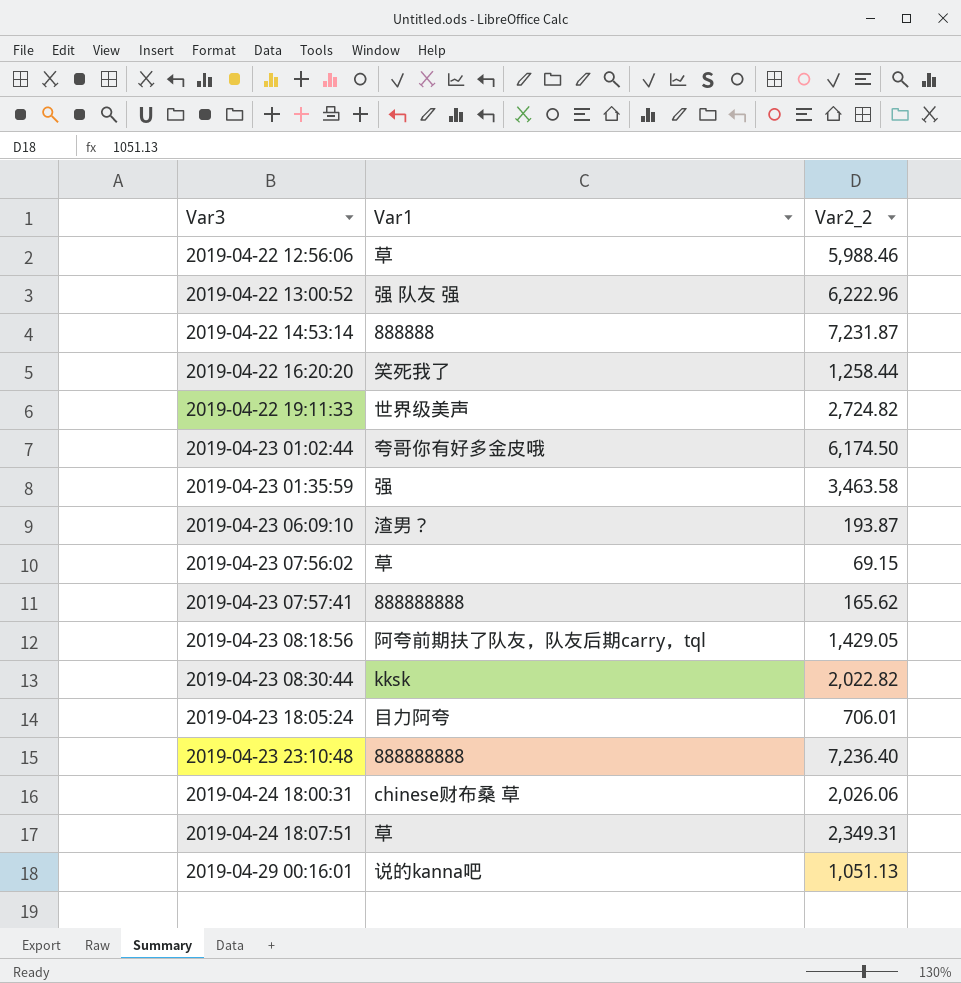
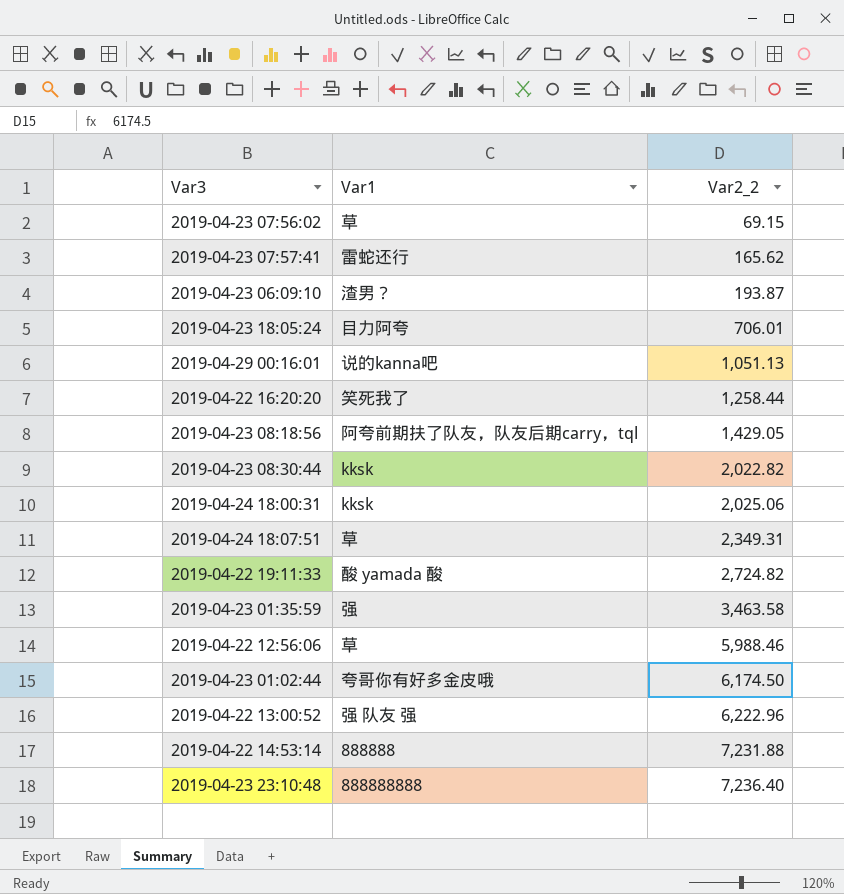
row order: Var3 ascending -> Var2_2 ascending
2019-04-23 07:57:41 | Var1: 888888888 -> 雷蛇还行
2019-04-24 18:00:31 | Var1: chinese财布桑 草 -> kksk
2019-04-24 18:00:31 | Var2_2: 2,026.06 -> 2,025.06
2019-04-22 19:11:33 | Var1: 世界级美声 -> 酸 yamada 酸
2019-04-22 14:53:14 | Var2_2: 7,231.87 -> 7,231.88

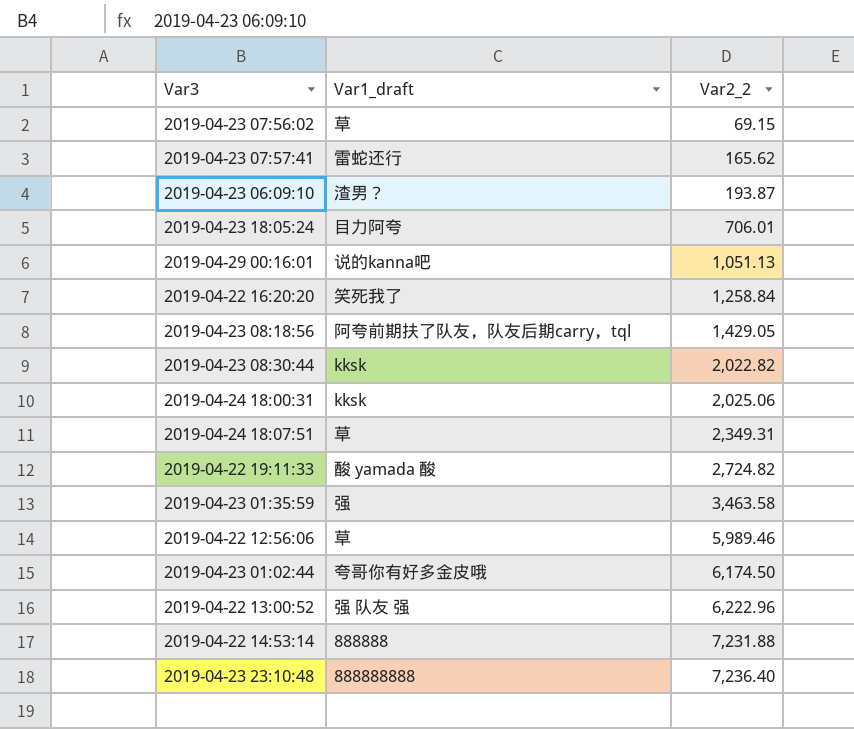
column name: Var1 -> Var1_draft
2019-04-22 16:20:20 | Var2_2: 1,258.44 -> 1,258.84
2019-04-22 12:56:06 | Var2_2: 5,988.46 -> 5,989.46

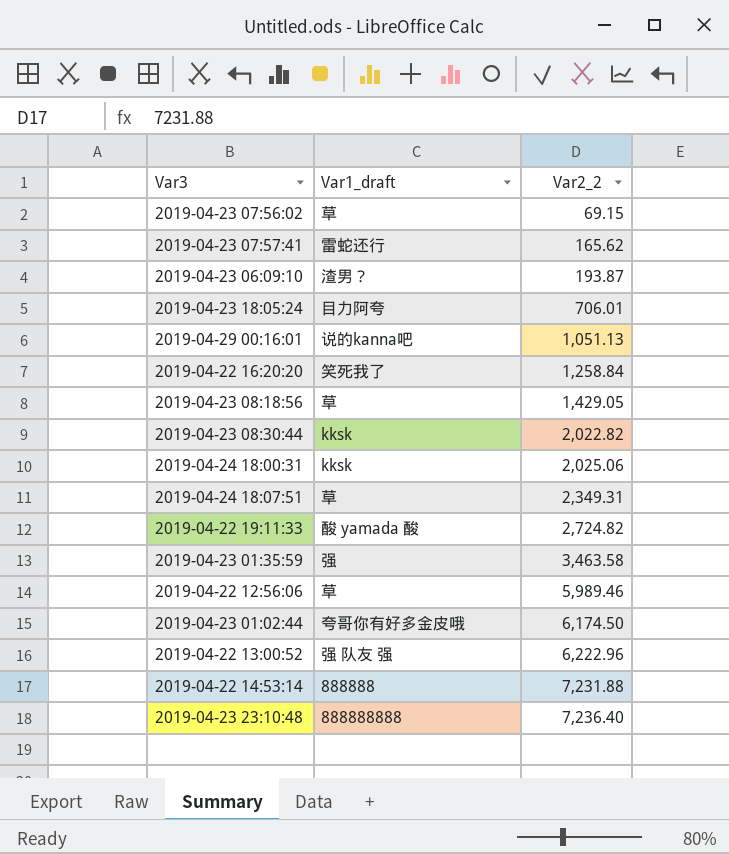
2019-04-23 08:18:56 | Var1_draft: 阿夸前期扶了队友，队友后期carry，tql -> 草

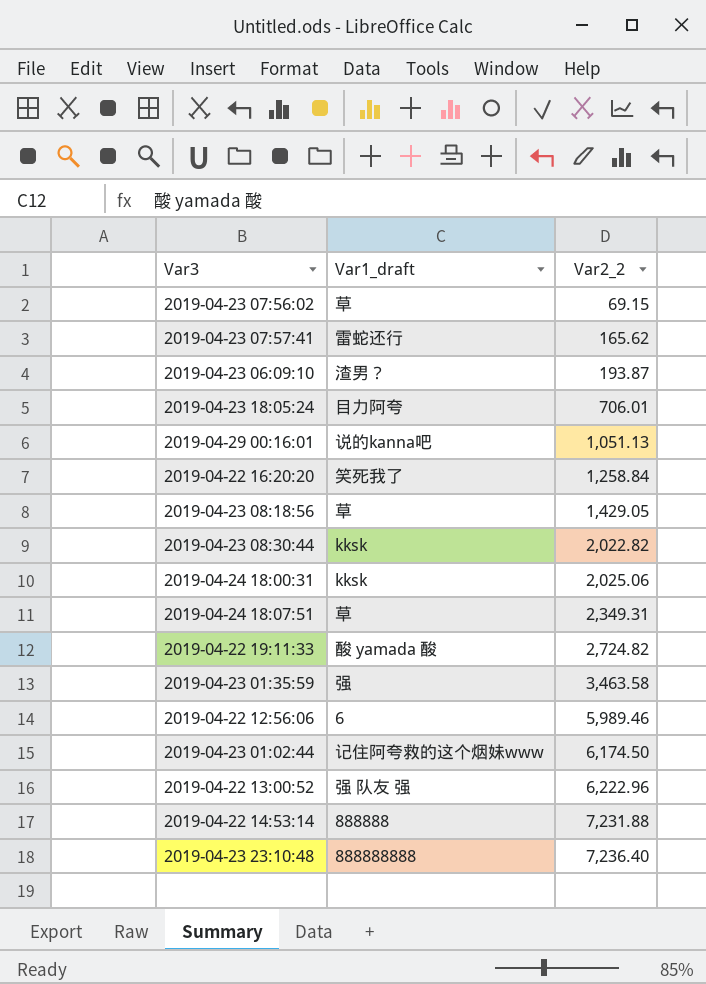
2019-04-22 12:56:06 | Var1_draft: 草 -> 6
2019-04-23 01:02:44 | Var1_draft: 夸哥你有好多金皮哦 -> 记住阿夸救的这个烟妹www

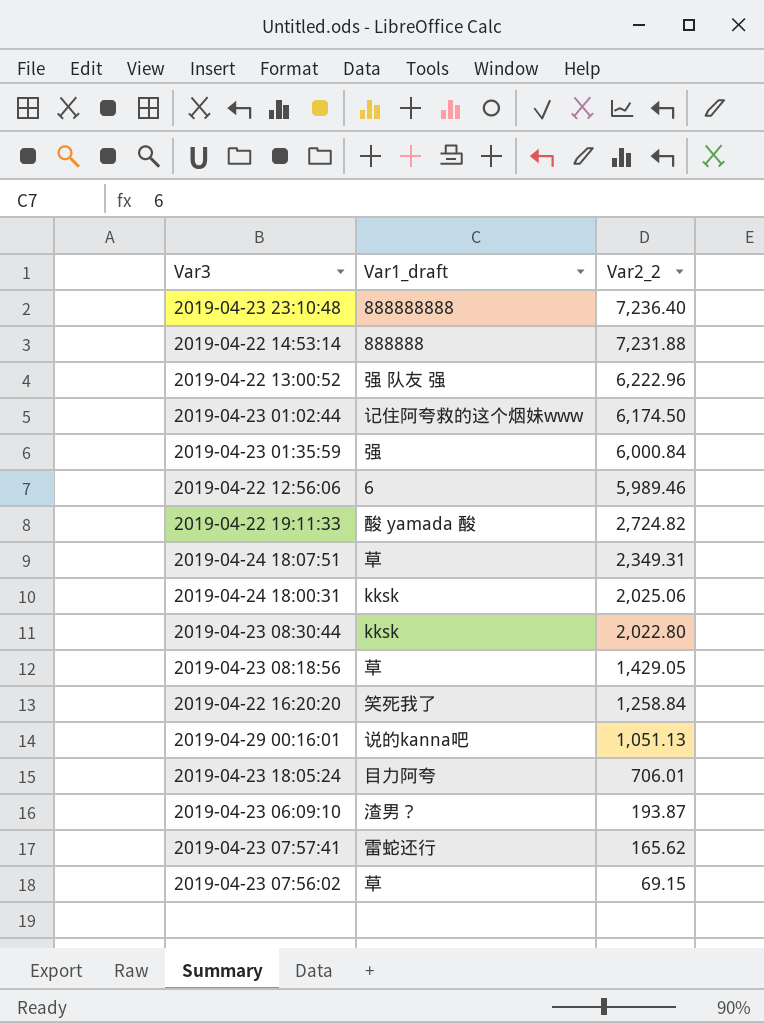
row order: Var2_2 ascending -> Var2_2 descending
2019-04-23 01:35:59 | Var2_2: 3,463.58 -> 6,000.84
2019-04-23 08:30:44 | Var2_2: 2,022.82 -> 2,022.80

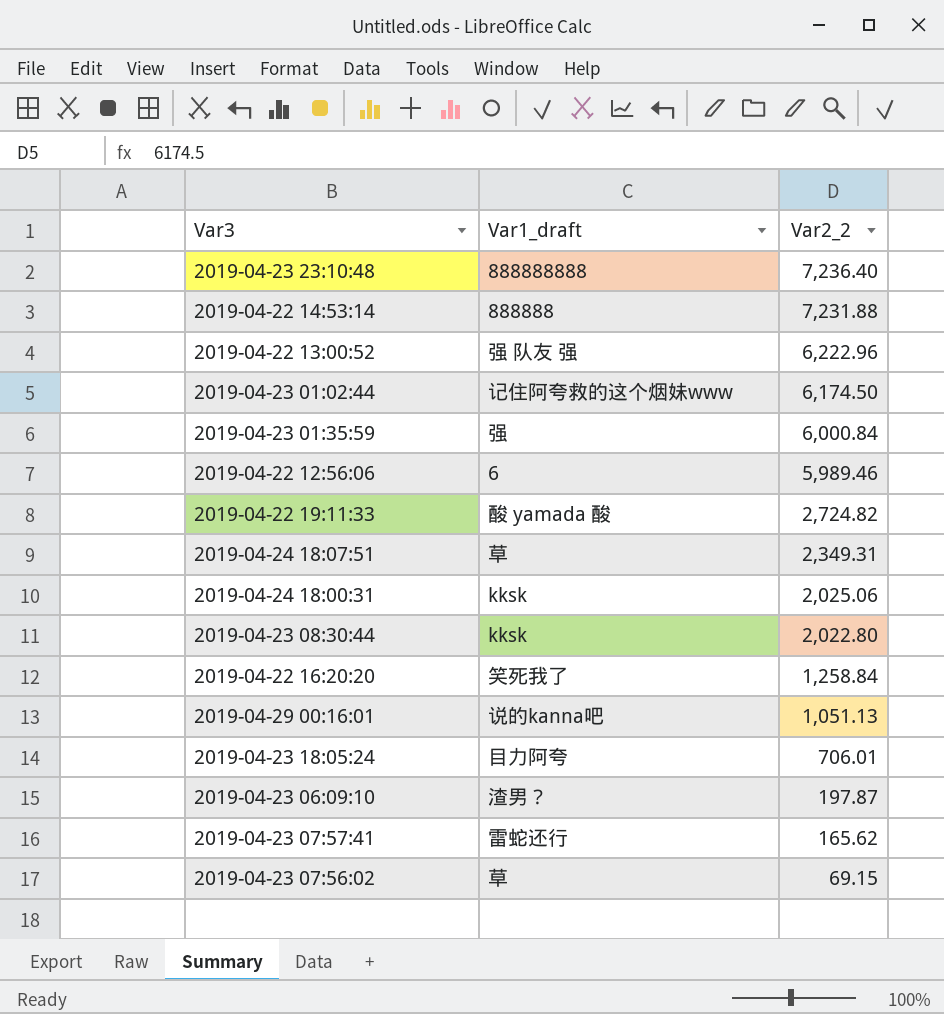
row 2019-04-23 08:18:56: 草 | 1,429.05 -> none
2019-04-23 06:09:10 | Var2_2: 193.87 -> 197.87

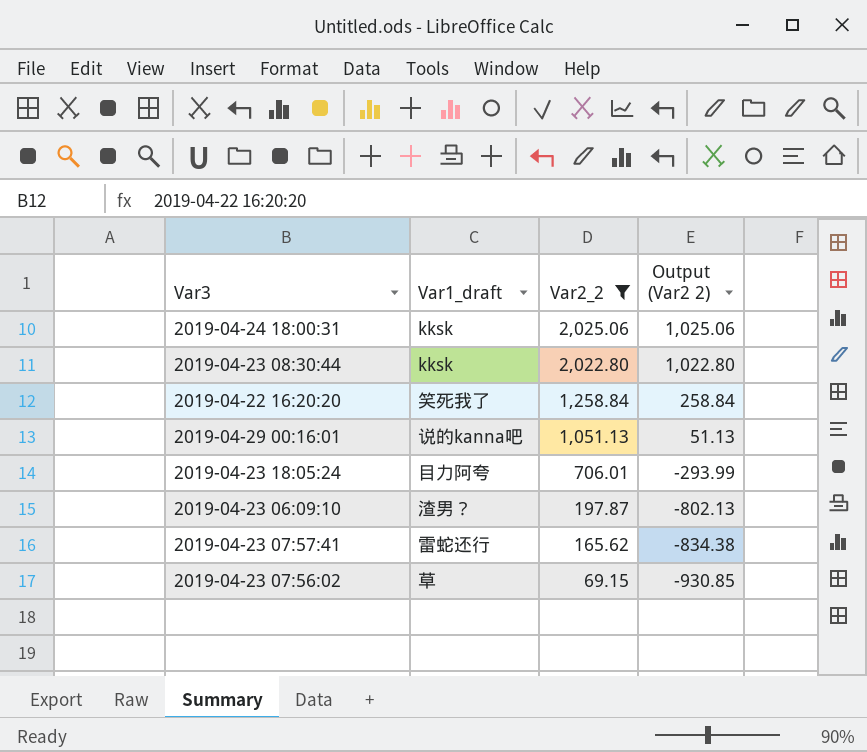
filter: none -> Var2_2 <= 2,025.06
column Output (Var2 2) | formula: none -> [Var2_2] - 1000

